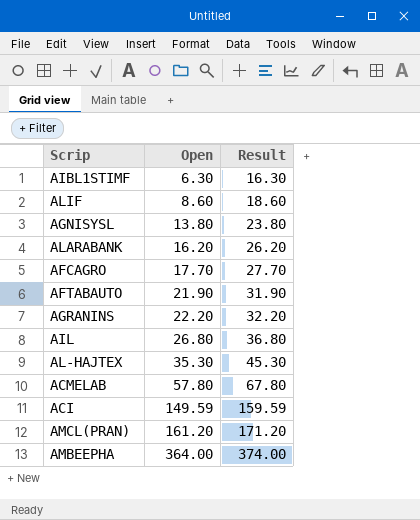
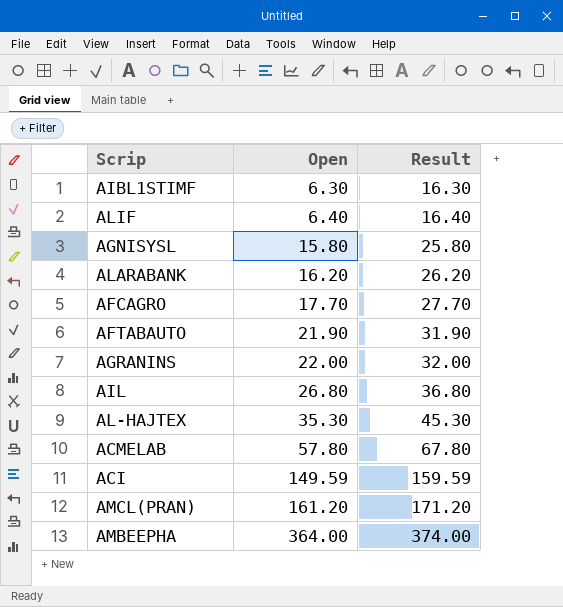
ALIF | Open: 8.60 -> 6.40
ALIF | Result: 18.60 -> 16.40
AGNISYSL | Open: 13.80 -> 15.80
AGNISYSL | Result: 23.80 -> 25.80
AGRANINS | Open: 22.20 -> 22.00
AGRANINS | Result: 32.20 -> 32.00

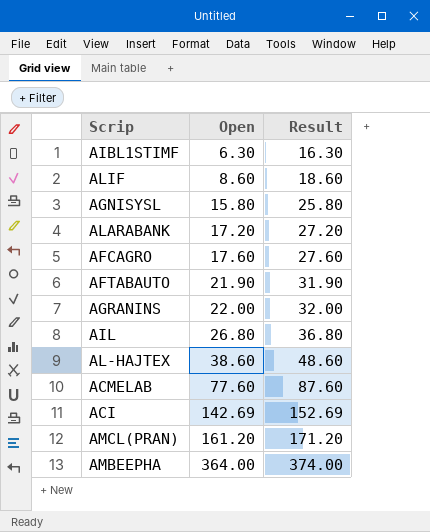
ALIF | Open: 6.40 -> 8.60
ALIF | Result: 16.40 -> 18.60
ALARABANK | Open: 16.20 -> 17.20
ALARABANK | Result: 26.20 -> 27.20
AFCAGRO | Open: 17.70 -> 17.60
AFCAGRO | Result: 27.70 -> 27.60
AL-HAJTEX | Open: 35.30 -> 38.60
AL-HAJTEX | Result: 45.30 -> 48.60
ACMELAB | Open: 57.80 -> 77.60
ACMELAB | Result: 67.80 -> 87.60
ACI | Open: 149.59 -> 142.69
ACI | Result: 159.59 -> 152.69

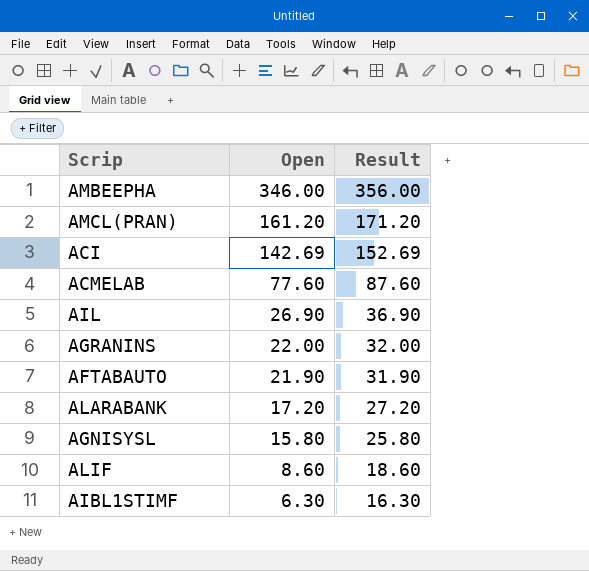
row order: Open ascending -> Open descending
row AFCAGRO: 17.60 | 27.60 -> none
row AL-HAJTEX: 38.60 | 48.60 -> none
AMBEEPHA | Open: 364.00 -> 346.00
AMBEEPHA | Result: 374.00 -> 356.00
AIL | Open: 26.80 -> 26.90
AIL | Result: 36.80 -> 36.90

